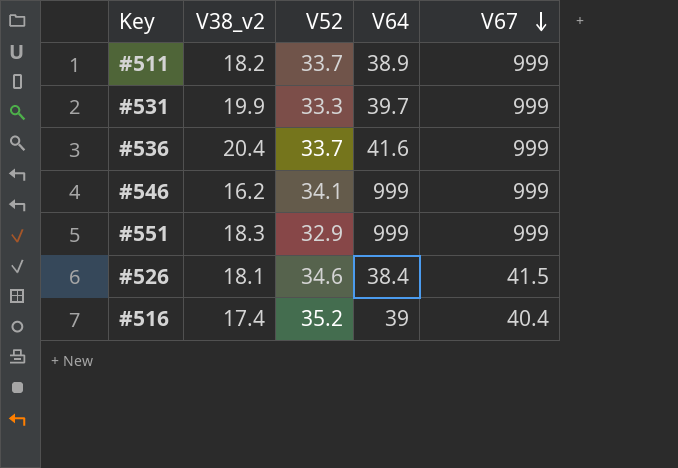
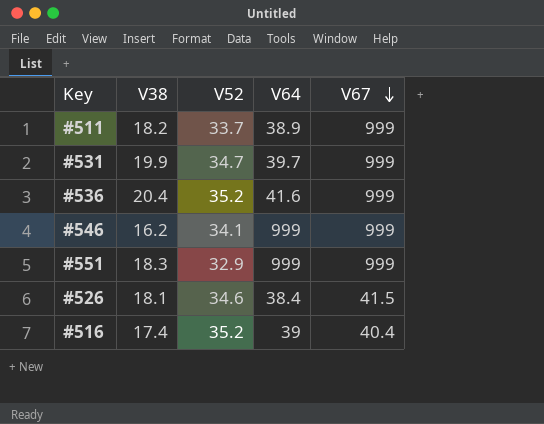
column name: V38_v2 -> V38
#531 | V52: 33.3 -> 34.7
#536 | V52: 33.7 -> 35.2

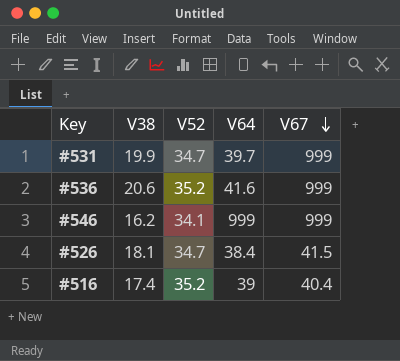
row #511: 18.2 | 33.7 | 38.9 | 999 -> none
row #551: 18.3 | 32.9 | 999 | 999 -> none
#536 | V38: 20.4 -> 20.6
#526 | V52: 34.6 -> 34.7

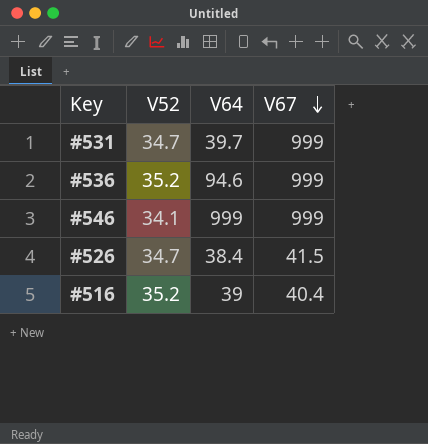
column V38 | position: 2 -> none
#536 | V64: 41.6 -> 94.6

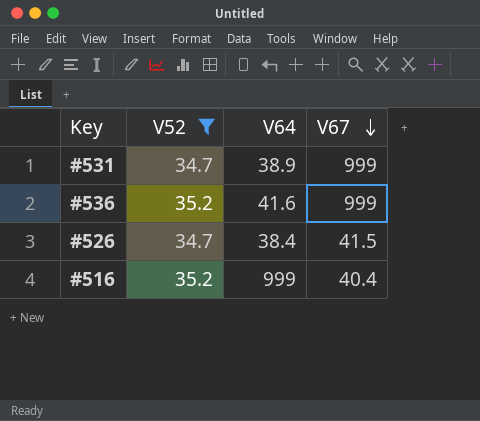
filter: none -> V52 != 34.1
#531 | V64: 39.7 -> 38.9
#536 | V64: 94.6 -> 41.6
#516 | V64: 39 -> 999

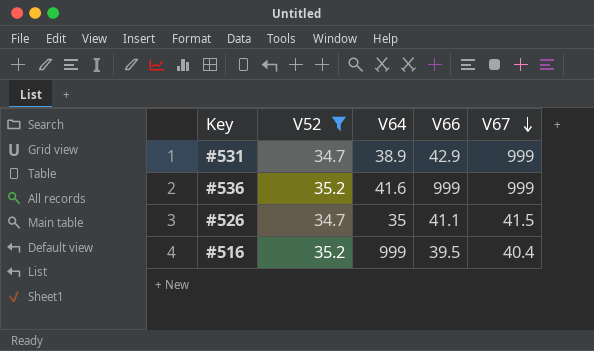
column V66 | position: none -> 4
#526 | V64: 38.4 -> 35

